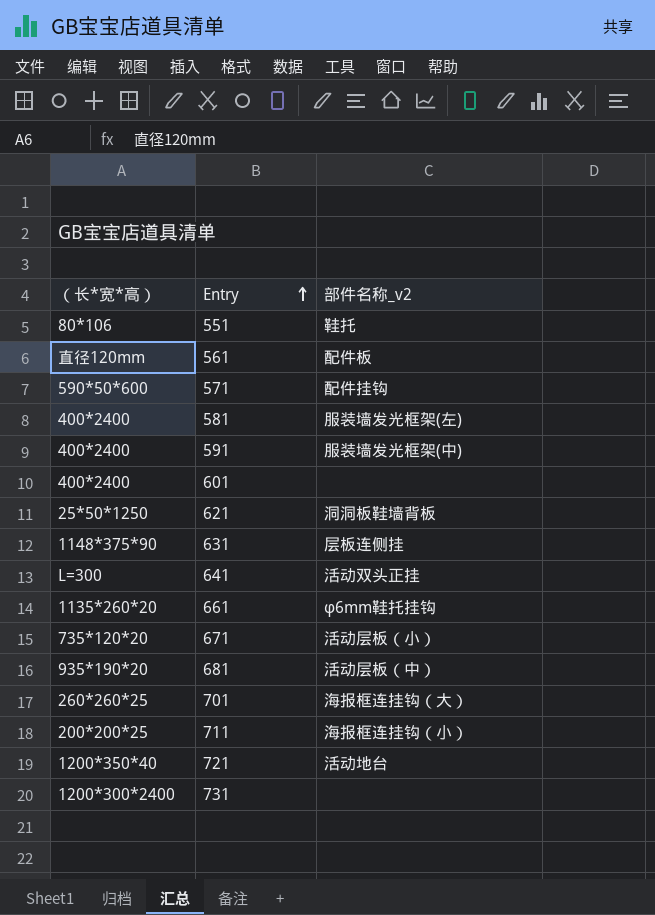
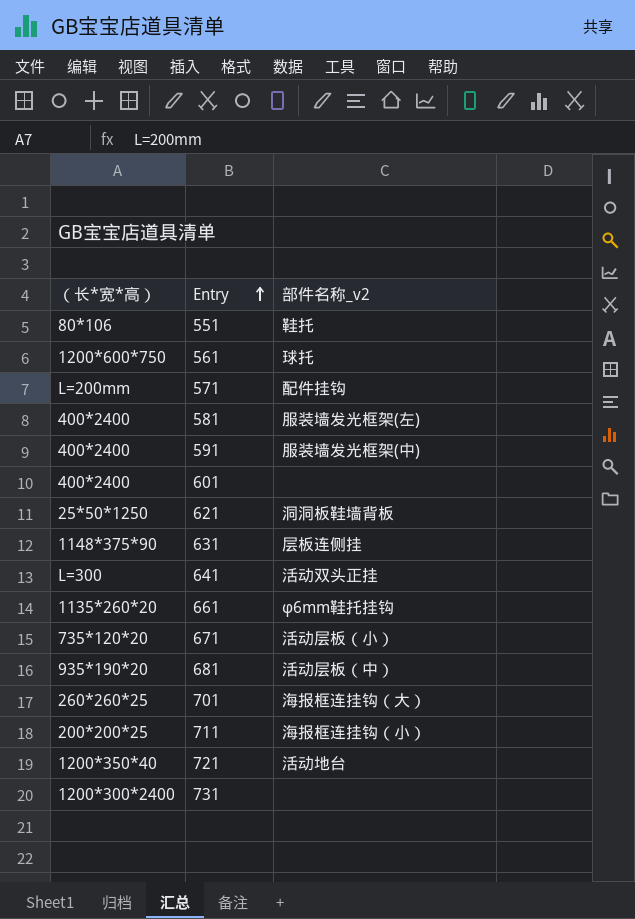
561 | （长*宽*高）: 直径120mm -> 1200*600*750
561 | 部件名称_v2: 配件板 -> 球托
571 | （长*宽*高）: 590*50*600 -> L=200mm

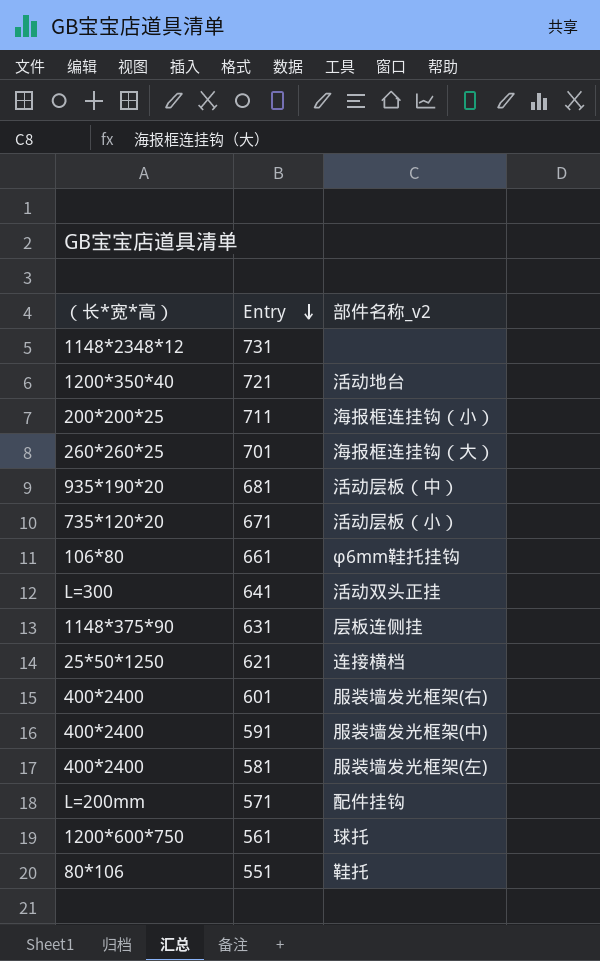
row order: Entry ascending -> Entry descending
731 | （长*宽*高）: 1200*300*2400 -> 1148*2348*12
661 | （长*宽*高）: 1135*260*20 -> 106*80
621 | 部件名称_v2: 洞洞板鞋墙背板 -> 连接横档
601 | 部件名称_v2: none -> 服装墙发光框架(右)

